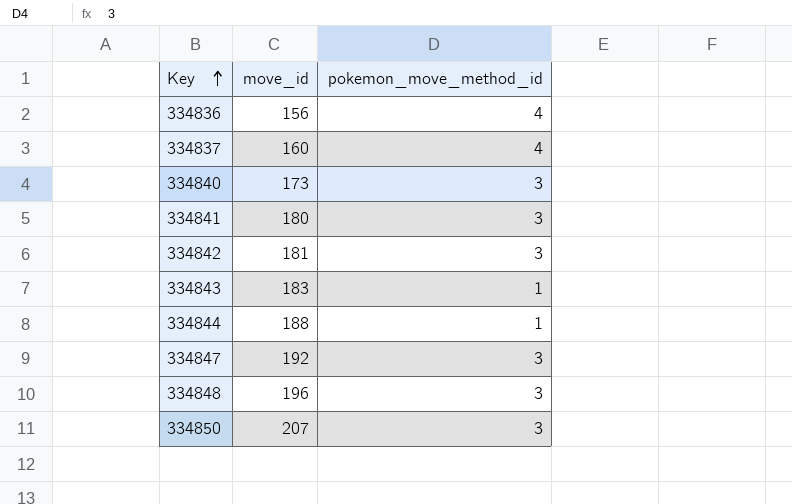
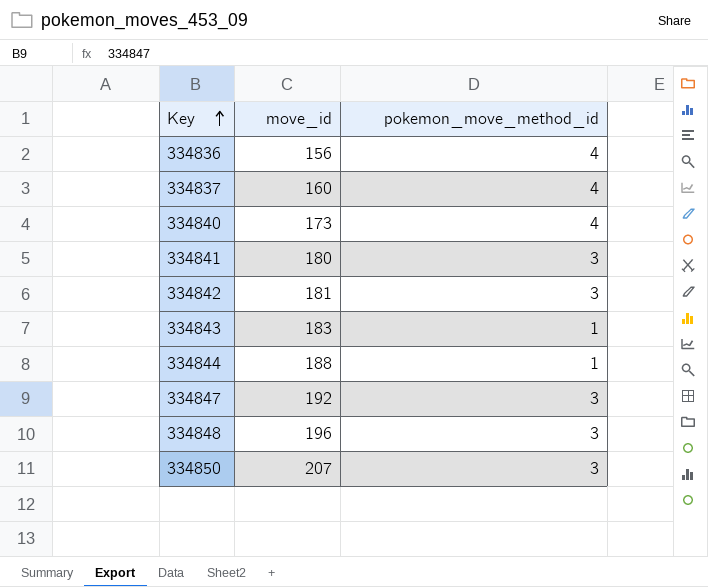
334840 | pokemon_move_method_id: 3 -> 4

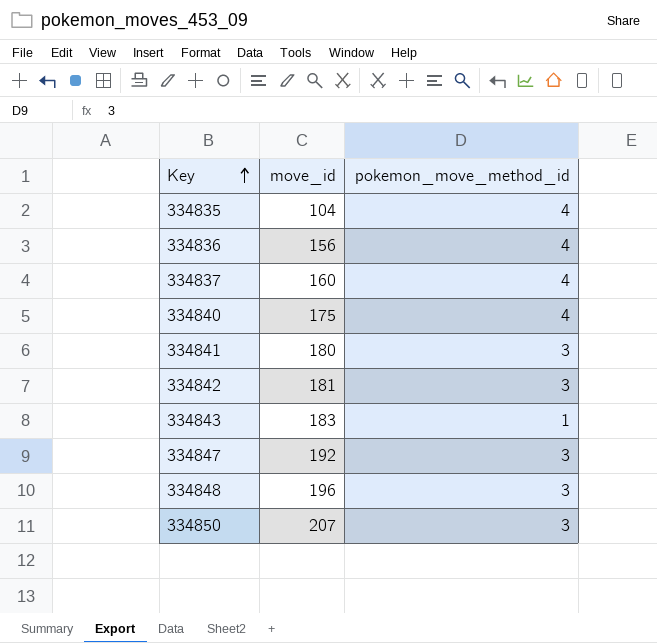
row 334844: 188 | 1 -> none
row 334835: none -> 104 | 4
334840 | move_id: 173 -> 175

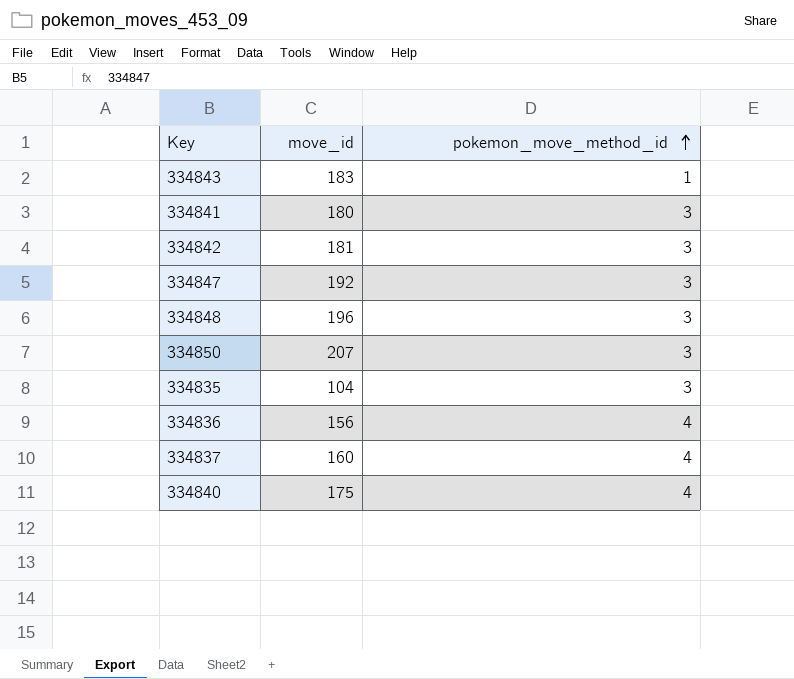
row order: Key ascending -> pokemon_move_method_id ascending
334835 | pokemon_move_method_id: 4 -> 3

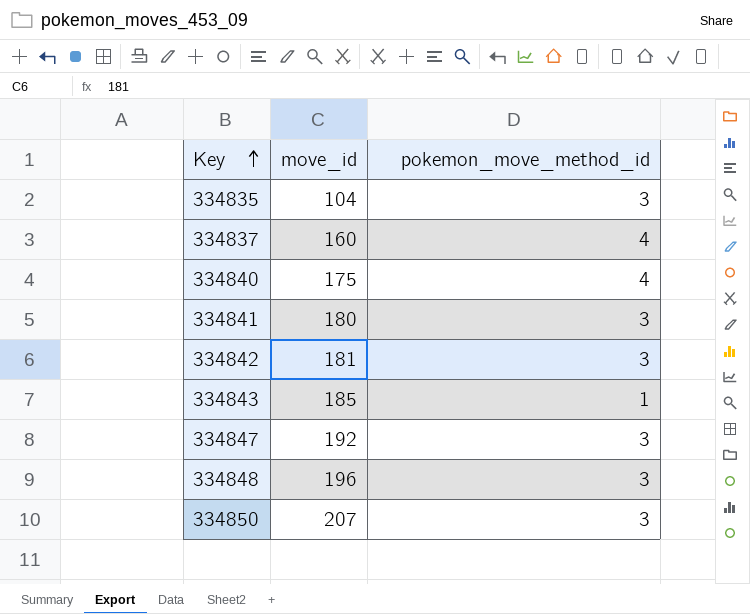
row order: pokemon_move_method_id ascending -> Key ascending
row 334836: 156 | 4 -> none
334843 | move_id: 183 -> 185

